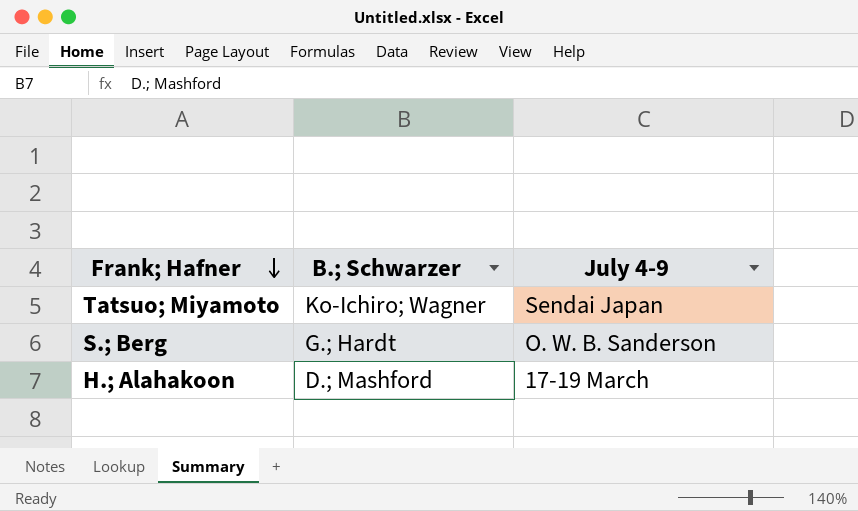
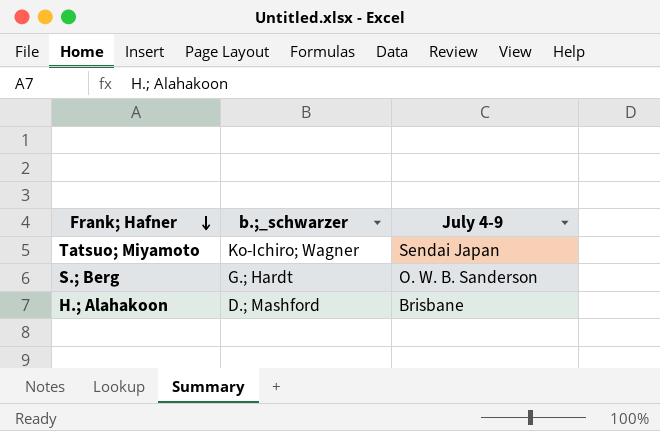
column name: B.; Schwarzer -> b.;_schwarzer
H.; Alahakoon | July 4-9: 17-19 March -> Brisbane

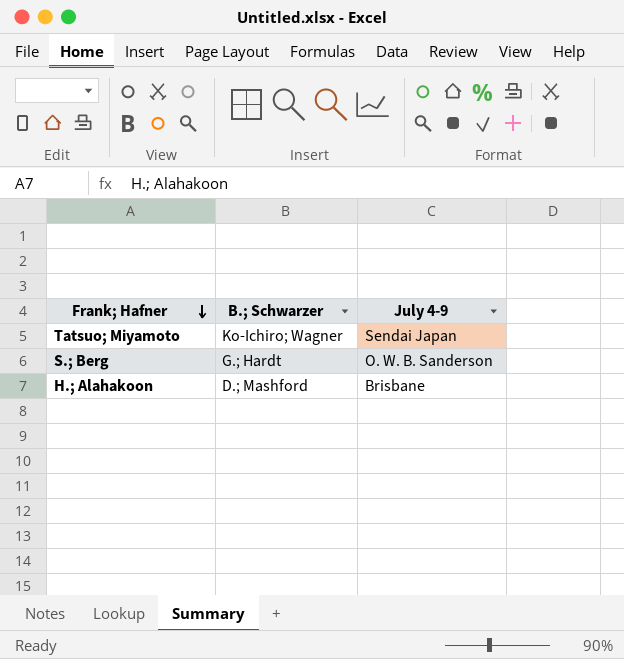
column name: b.;_schwarzer -> B.; Schwarzer

